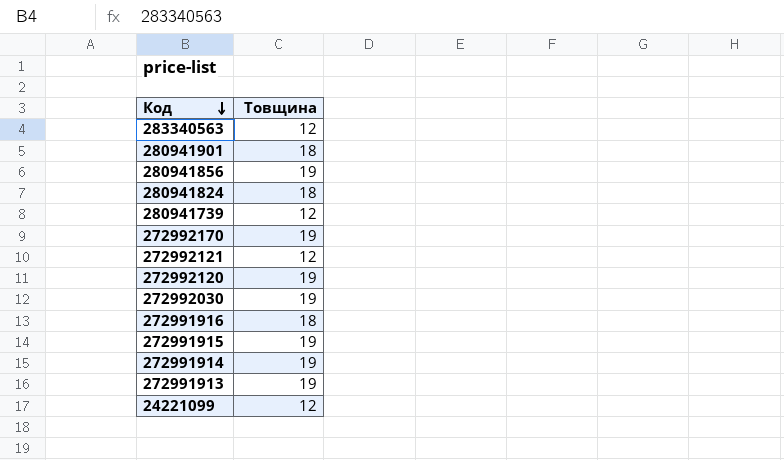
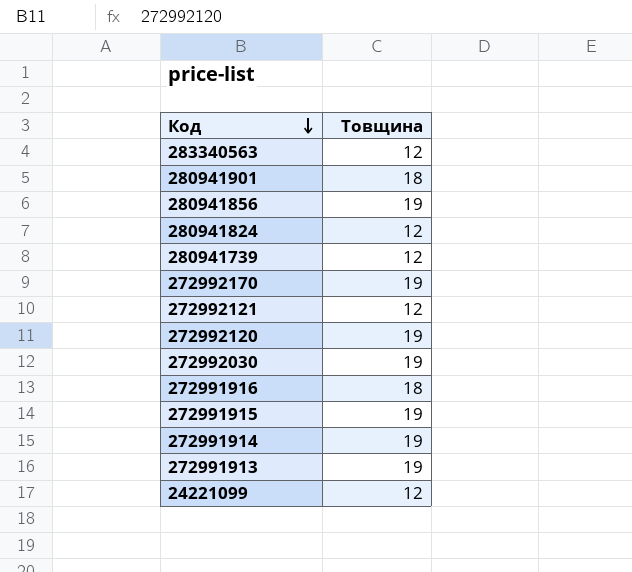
280941824 | Товщина: 18 -> 12

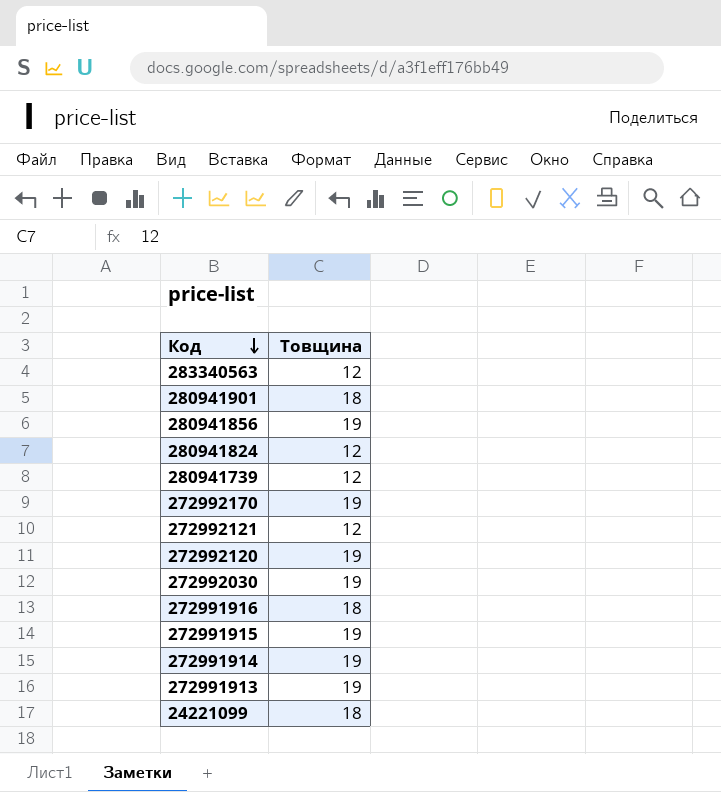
24221099 | Товщина: 12 -> 18

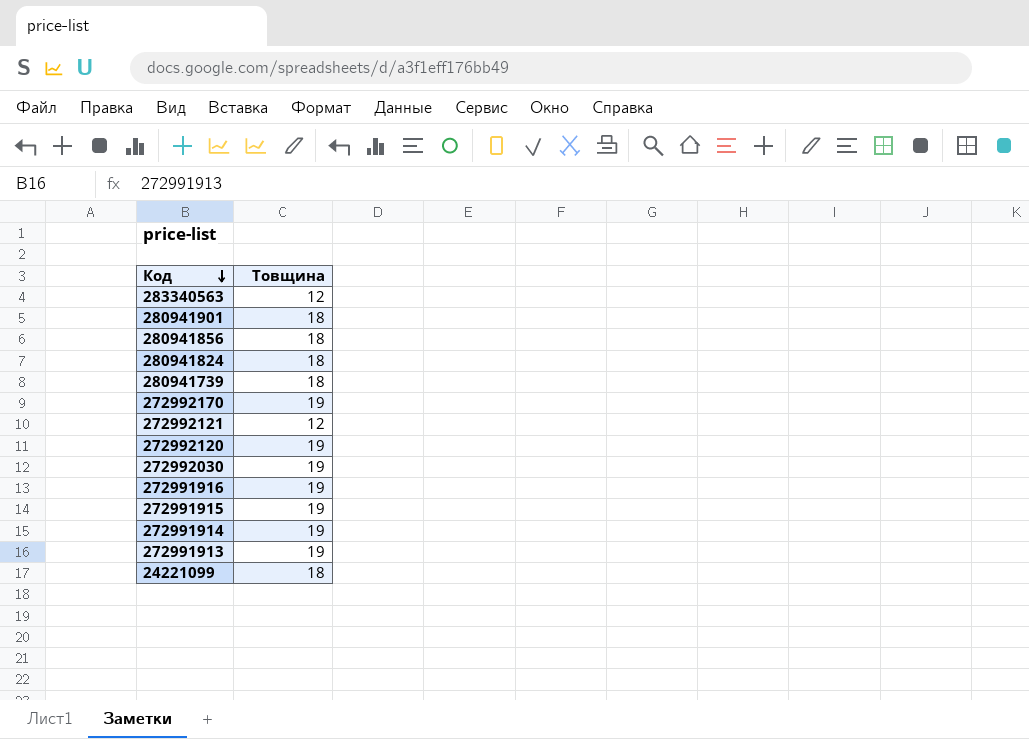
280941856 | Товщина: 19 -> 18
280941824 | Товщина: 12 -> 18
280941739 | Товщина: 12 -> 18
272991916 | Товщина: 18 -> 19

